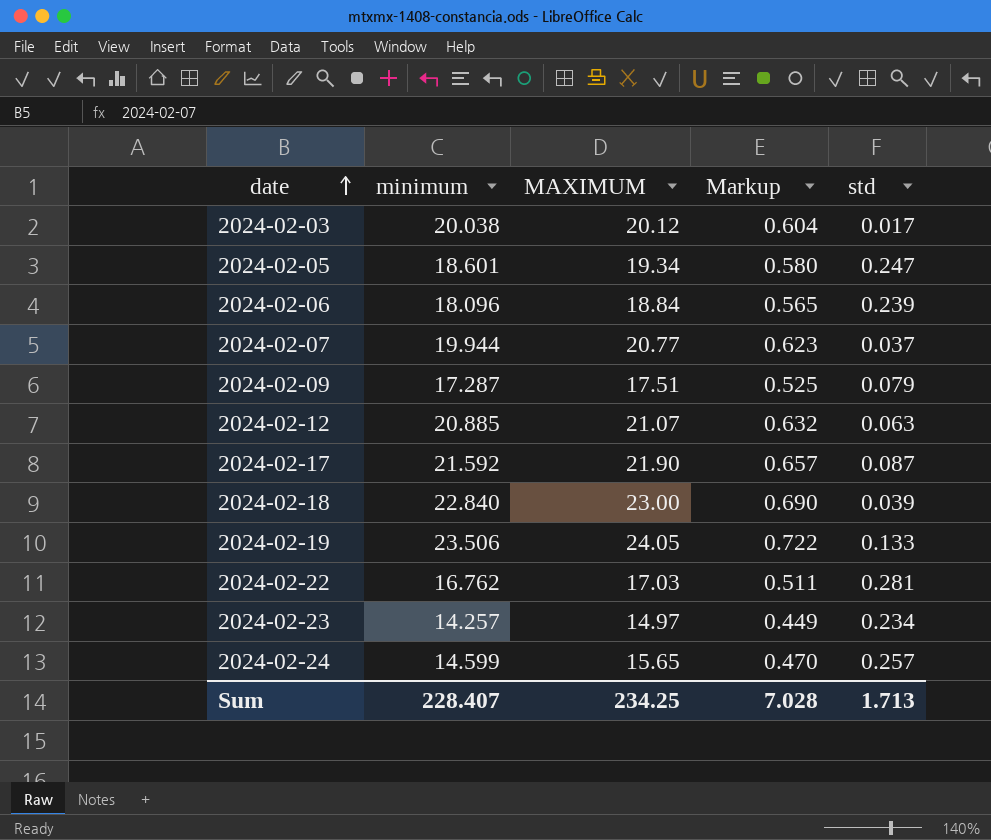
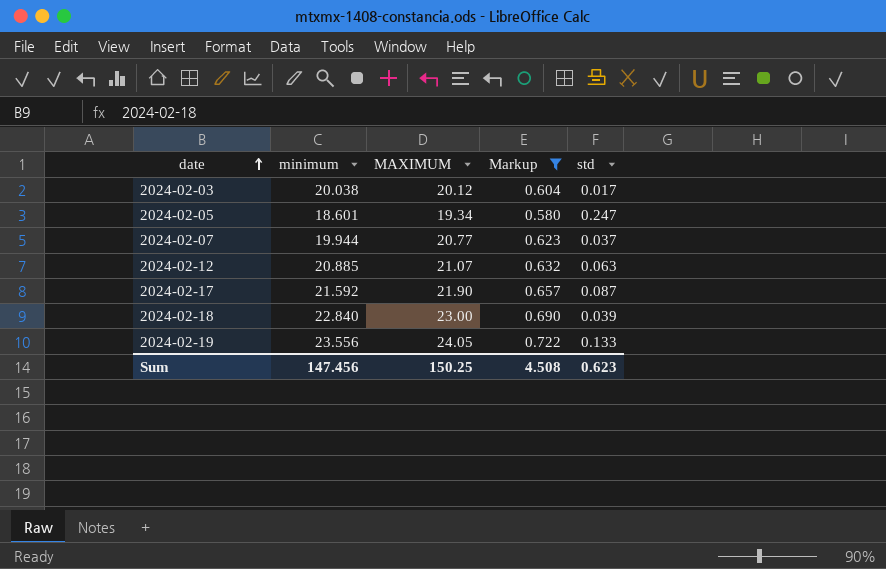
filter: none -> Markup >= 0.580
2024-02-19 | minimum: 23.506 -> 23.556
Sum | minimum: 228.407 -> 147.456
Sum | MAXIMUM: 234.25 -> 150.25
Sum | Markup: 7.028 -> 4.508
Sum | std: 1.713 -> 0.623

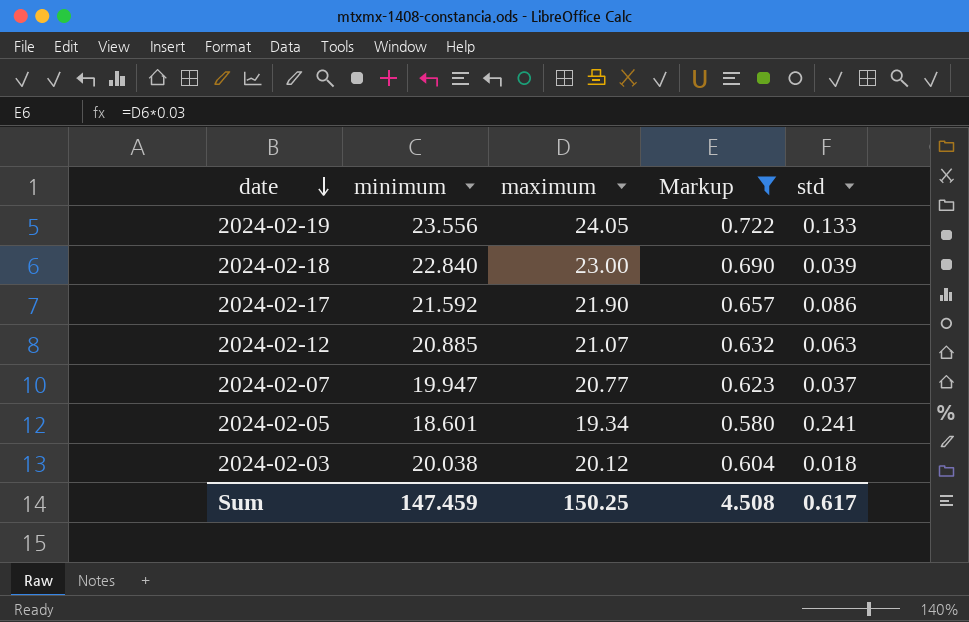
row order: date ascending -> date descending
column name: MAXIMUM -> maximum
2024-02-17 | std: 0.087 -> 0.086
2024-02-07 | minimum: 19.944 -> 19.947
2024-02-05 | std: 0.247 -> 0.241
2024-02-03 | std: 0.017 -> 0.018
Sum | minimum: 147.456 -> 147.459
Sum | std: 0.623 -> 0.617

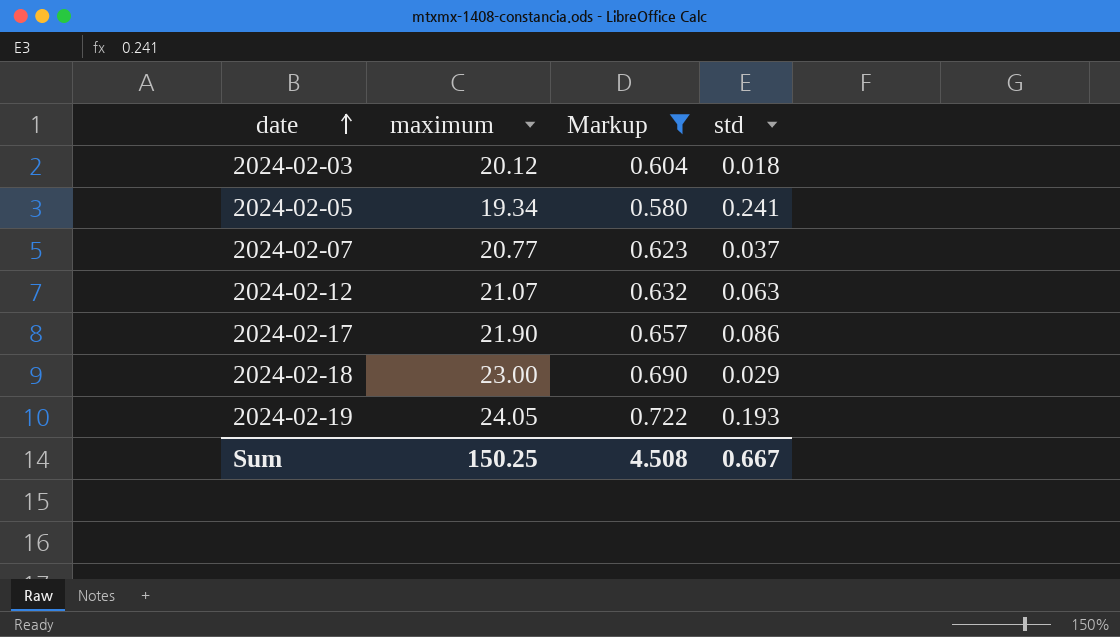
row order: date descending -> date ascending
column minimum | position: 2 -> none
2024-02-18 | std: 0.039 -> 0.029
2024-02-19 | std: 0.133 -> 0.193
Sum | std: 0.617 -> 0.667

